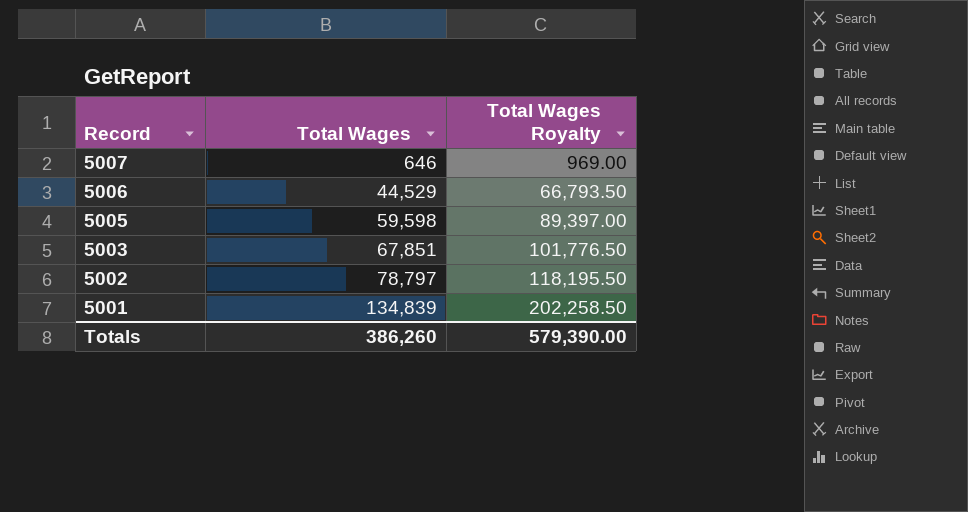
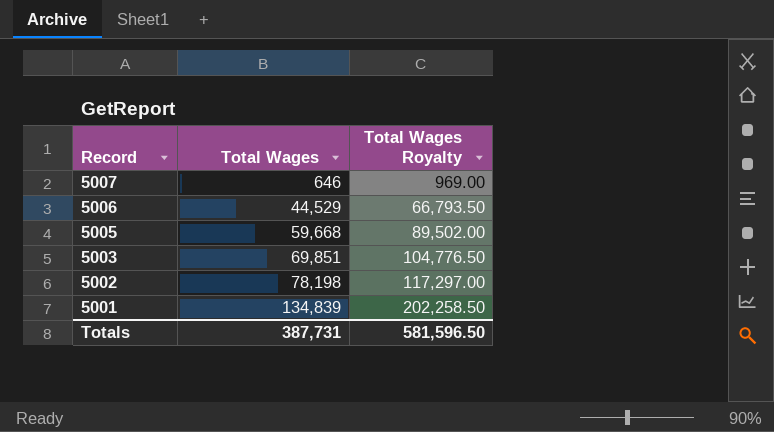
5005 | Total Wages: 59,598 -> 59,668
5005 | Total Wages Royalty: 89,397.00 -> 89,502.00
5003 | Total Wages: 67,851 -> 69,851
5003 | Total Wages Royalty: 101,776.50 -> 104,776.50
5002 | Total Wages: 78,797 -> 78,198
5002 | Total Wages Royalty: 118,195.50 -> 117,297.00
Totals | Total Wages: 386,260 -> 387,731
Totals | Total Wages Royalty: 579,390.00 -> 581,596.50

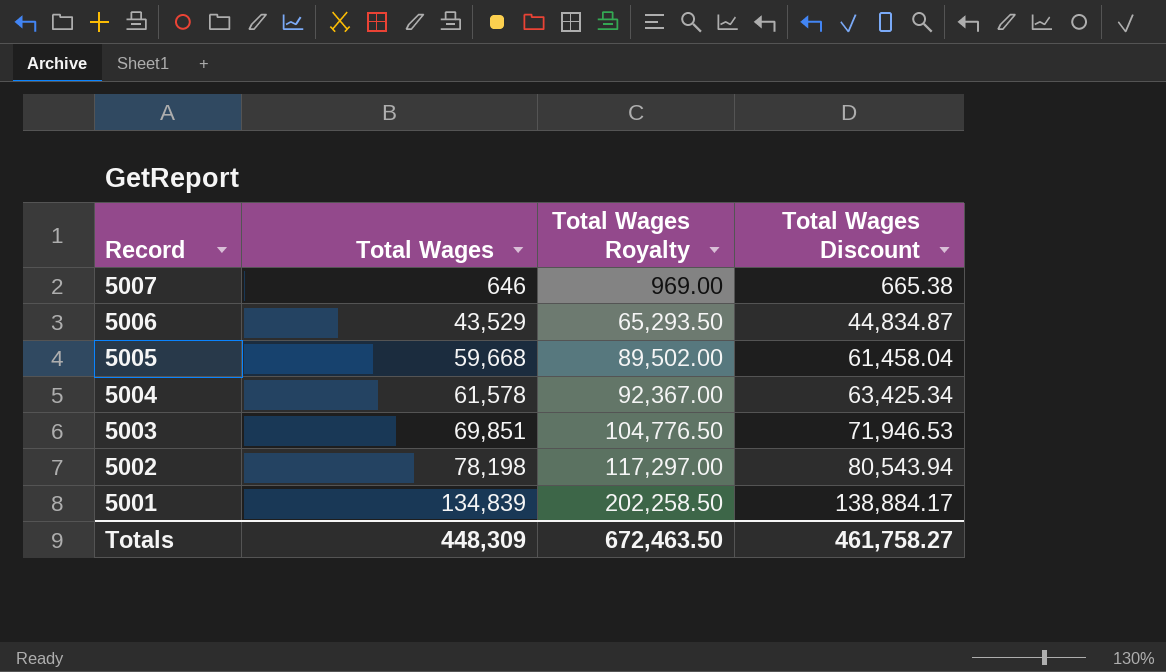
column Total Wages Discount | formula: none -> [Total Wages] * 1.03
5006 | Total Wages: 44,529 -> 43,529
5006 | Total Wages Royalty: 66,793.50 -> 65,293.50
row 5004: none -> 61,578 | 92,367.00 | 63,425.34
Totals | Total Wages: 387,731 -> 448,309
Totals | Total Wages Royalty: 581,596.50 -> 672,463.50

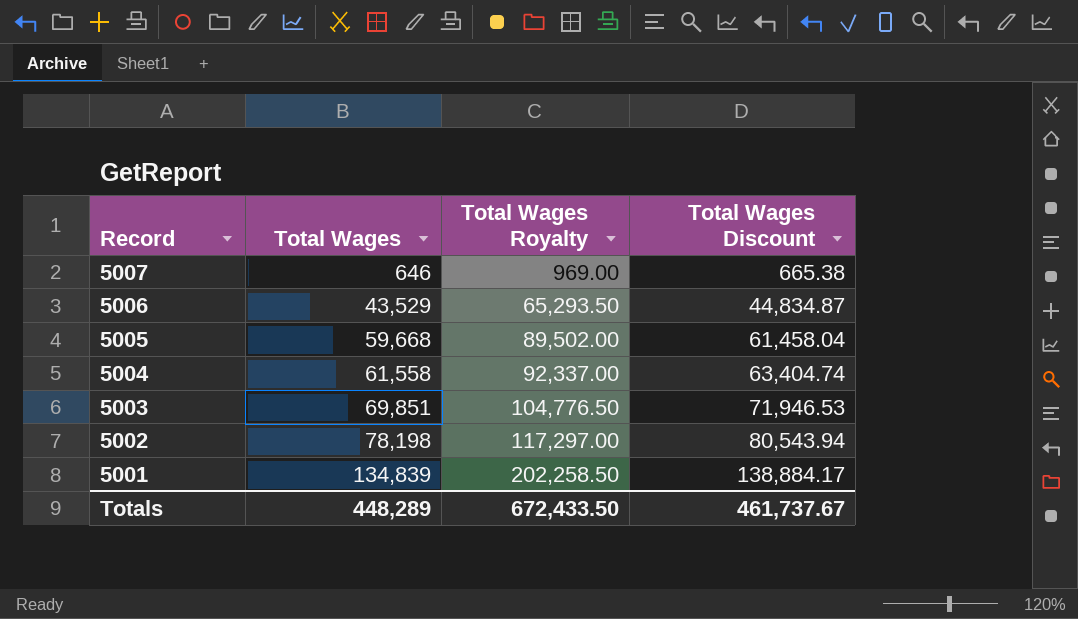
5004 | Total Wages: 61,578 -> 61,558
5004 | Total Wages Royalty: 92,367.00 -> 92,337.00
5004 | Total Wages Discount: 63,425.34 -> 63,404.74
Totals | Total Wages: 448,309 -> 448,289
Totals | Total Wages Royalty: 672,463.50 -> 672,433.50
Totals | Total Wages Discount: 461,758.27 -> 461,737.67

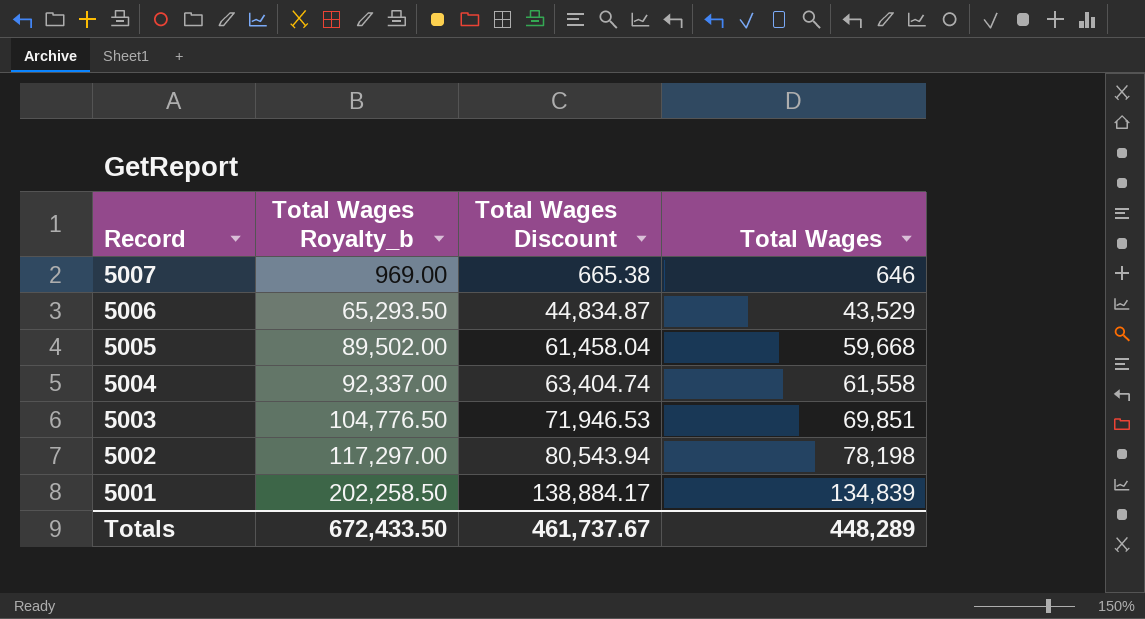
column name: Total Wages Royalty -> Total Wages Royalty_b
column Total Wages | position: 2 -> 4

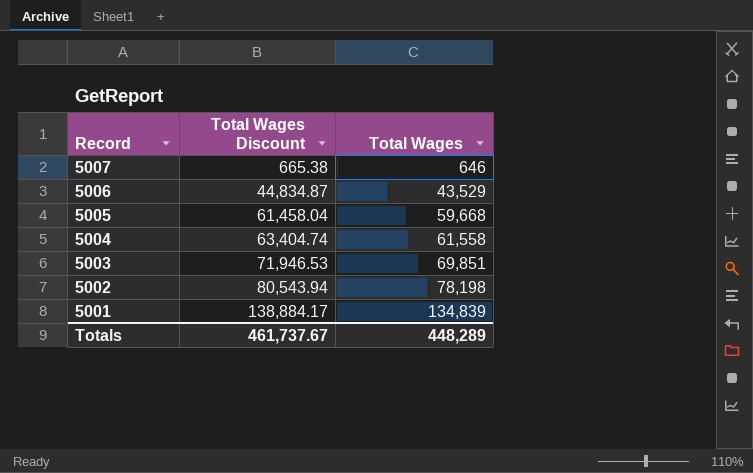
column Total Wages Royalty_b | formula: [Total Wages] * 1.5 -> none

